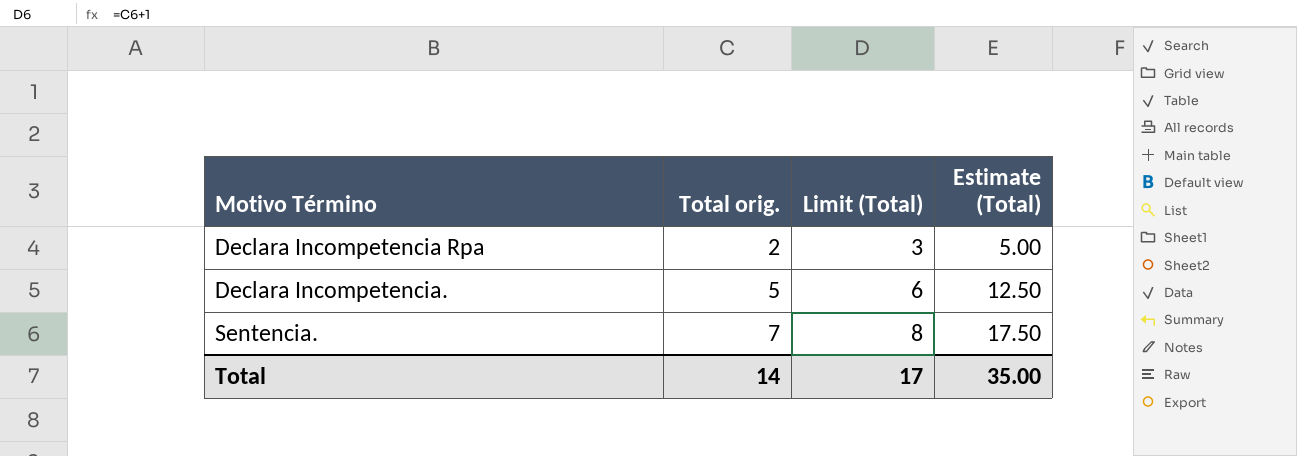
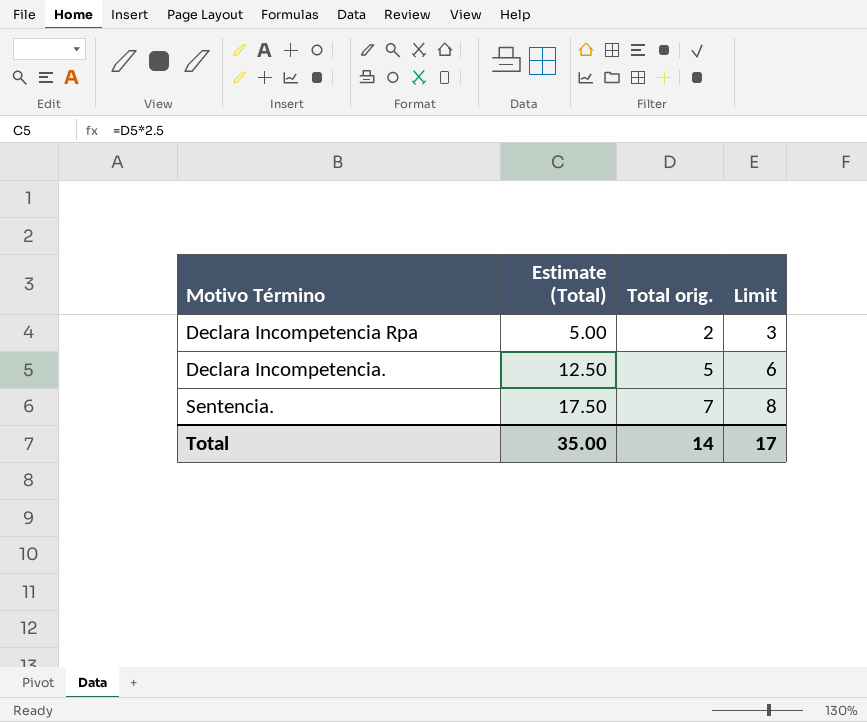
column Estimate (Total) | position: 4 -> 2
column name: Limit (Total) -> Limit

